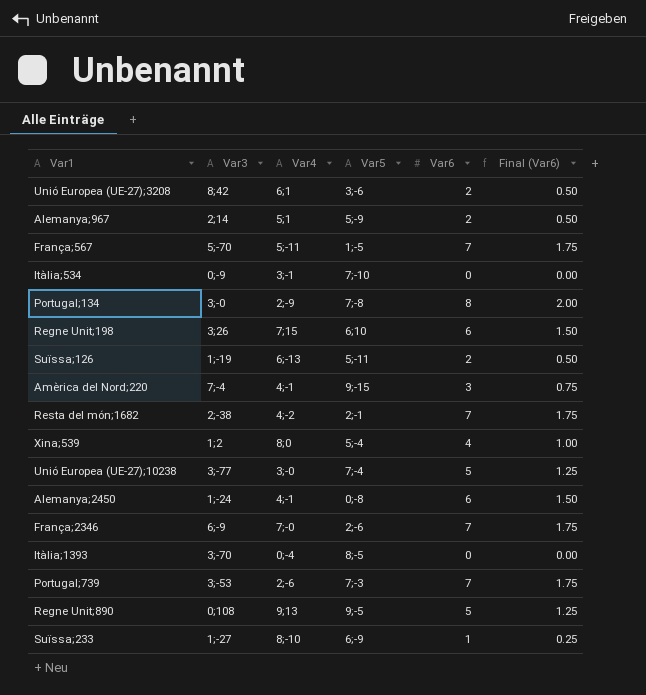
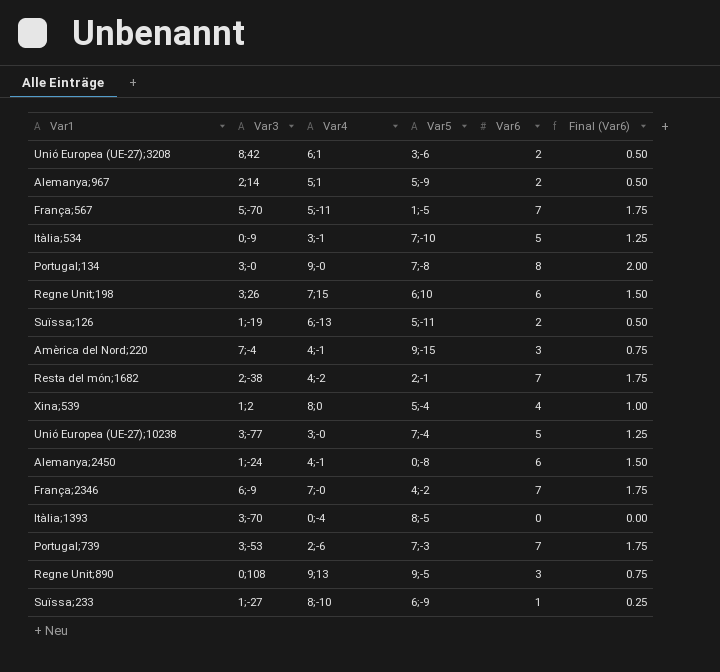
Itàlia;534 | Var6: 0 -> 5
Itàlia;534 | Final (Var6): 0.00 -> 1.25
Portugal;134 | Var4: 2;-9 -> 9;-0
França;2346 | Var5: 2;-6 -> 4;-2
Regne Unit;890 | Var6: 5 -> 3
Regne Unit;890 | Final (Var6): 1.25 -> 0.75

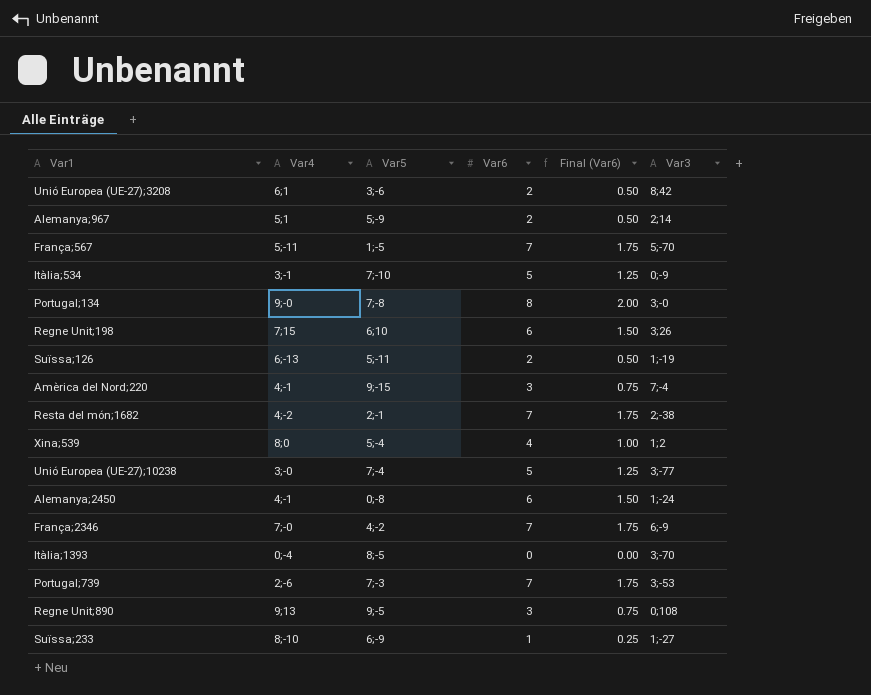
column Var3 | position: 2 -> 6

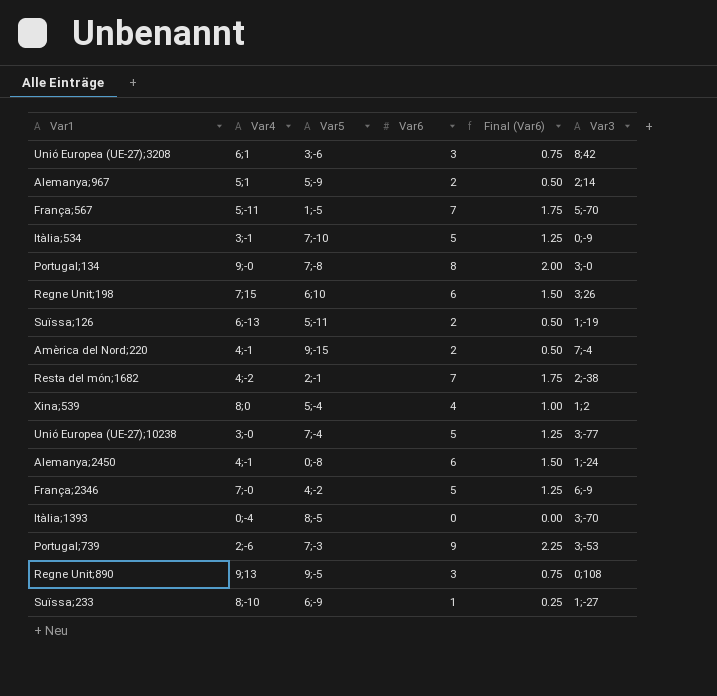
Unió Europea (UE-27);3208 | Var6: 2 -> 3
Unió Europea (UE-27);3208 | Final (Var6): 0.50 -> 0.75
Amèrica del Nord;220 | Var6: 3 -> 2
Amèrica del Nord;220 | Final (Var6): 0.75 -> 0.50
França;2346 | Var6: 7 -> 5
França;2346 | Final (Var6): 1.75 -> 1.25
Portugal;739 | Var6: 7 -> 9
Portugal;739 | Final (Var6): 1.75 -> 2.25

